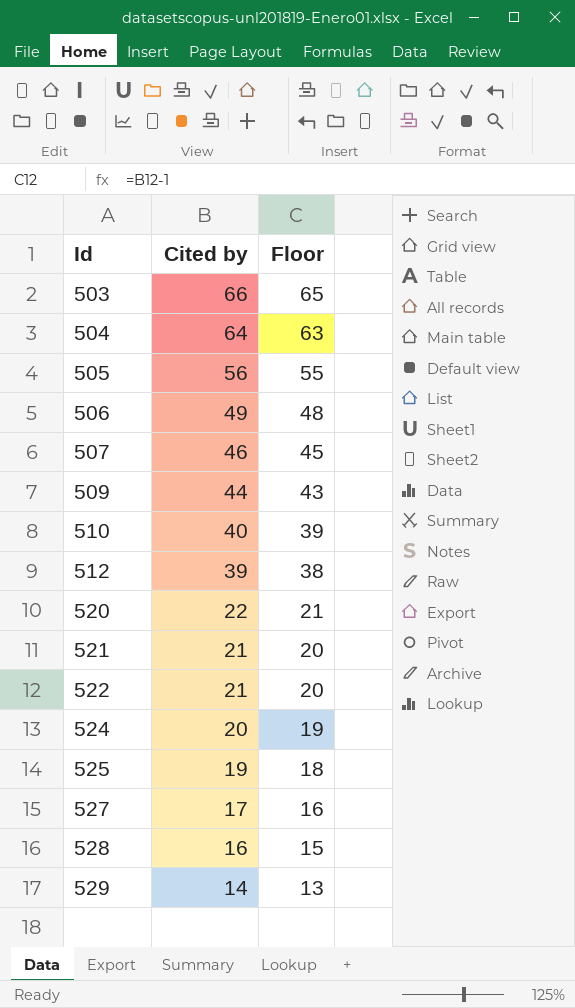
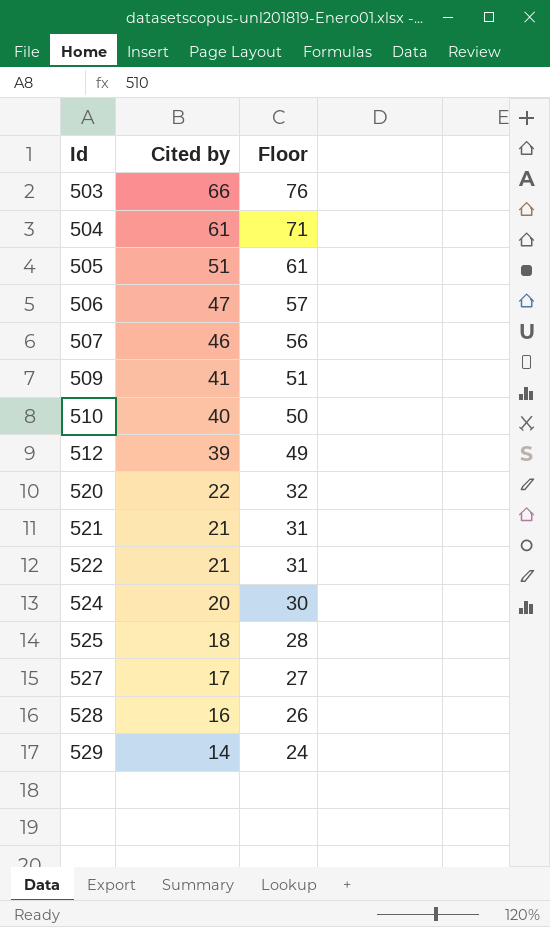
column Floor | formula: [Cited by] - 1 -> [Cited by] + 10
504 | Cited by: 64 -> 61
505 | Cited by: 56 -> 51
506 | Cited by: 49 -> 47
509 | Cited by: 44 -> 41
525 | Cited by: 19 -> 18

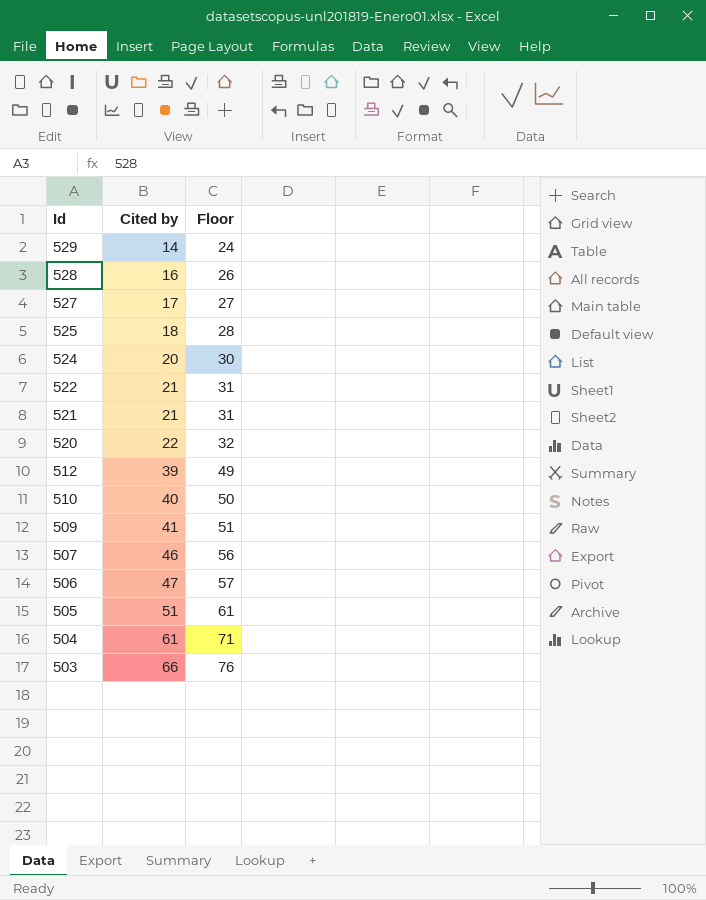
row order: Id ascending -> Id descending

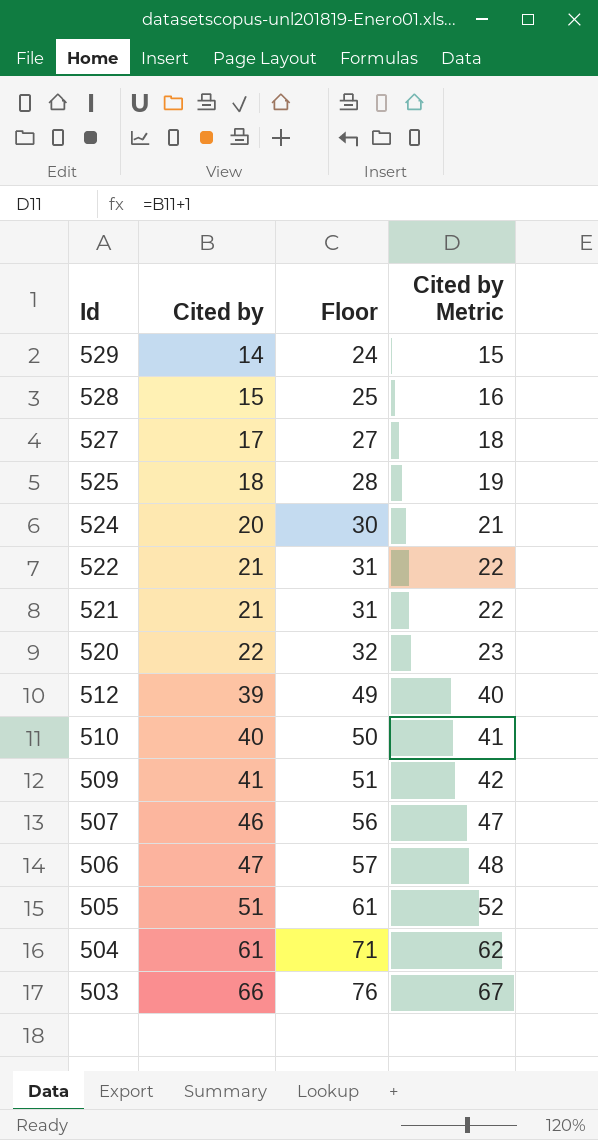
column Cited by Metric | formula: none -> [Cited by] + 1
528 | Cited by: 16 -> 15
528 | Floor: 26 -> 25

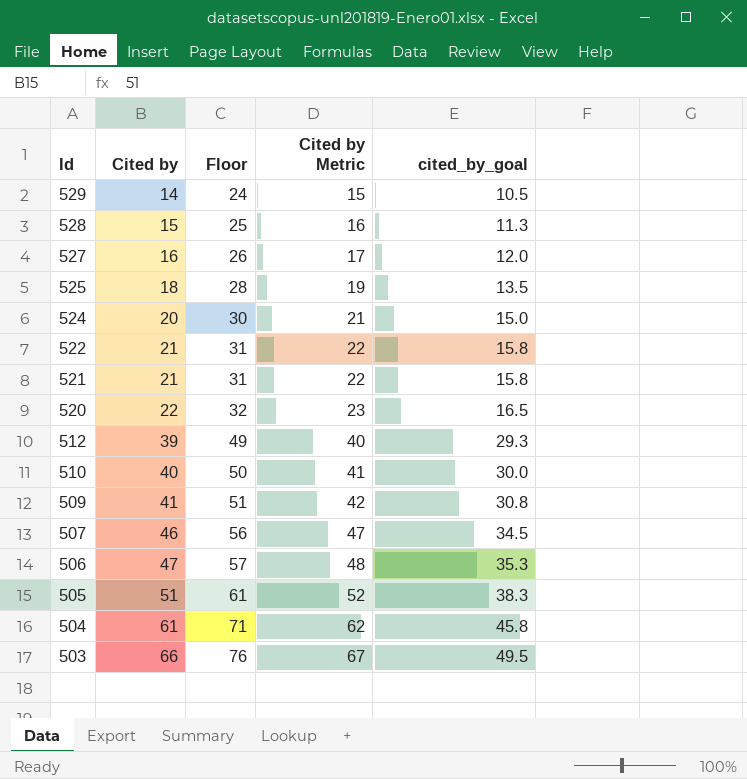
column cited_by_goal | formula: none -> [Cited by] * 0.75
527 | Cited by: 17 -> 16
527 | Floor: 27 -> 26
527 | Cited by Metric: 18 -> 17

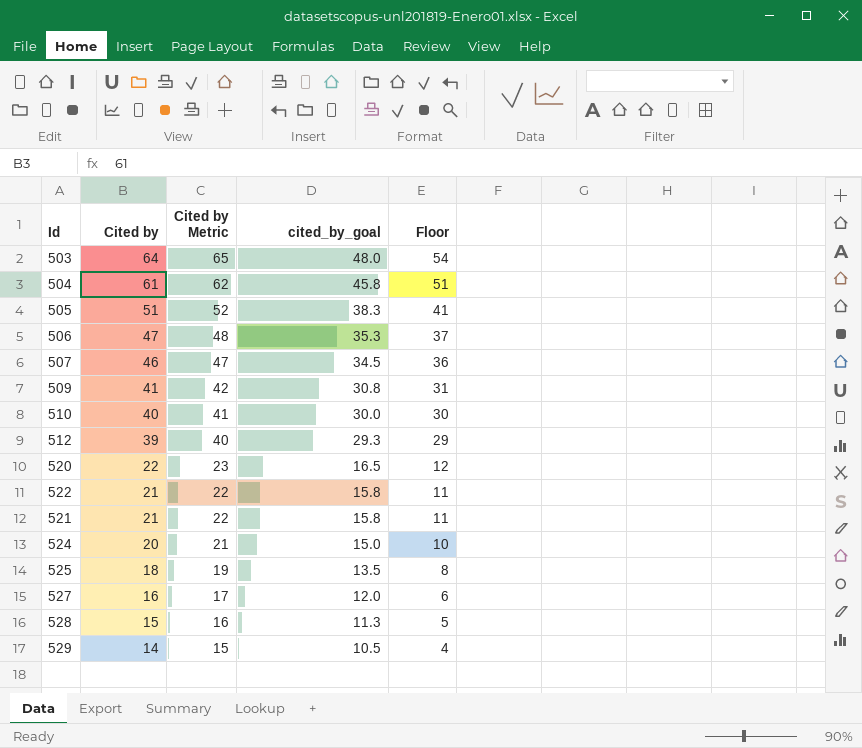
row order: Id descending -> Cited by descending
column Floor | formula: [Cited by] + 10 -> [Cited by] - 10
column Floor | position: 3 -> 5
503 | Cited by: 66 -> 64
503 | Cited by Metric: 67 -> 65
503 | cited_by_goal: 49.5 -> 48.0

